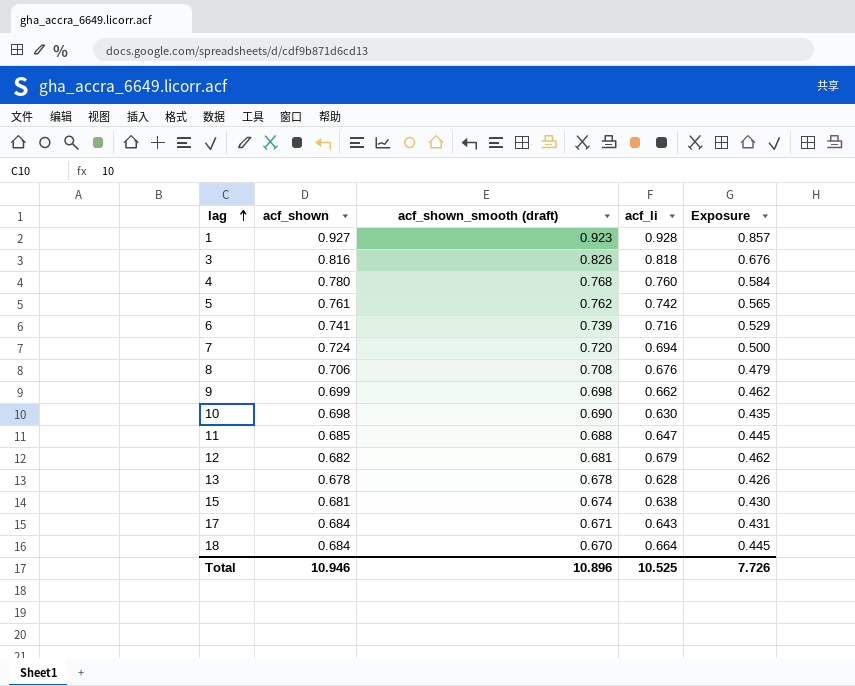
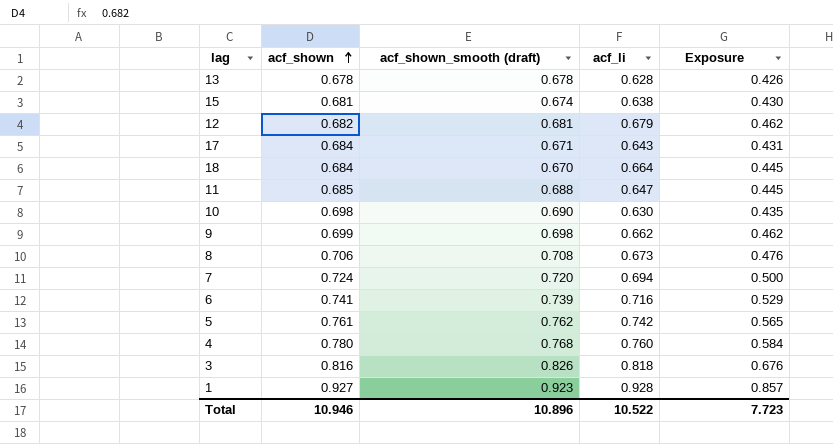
row order: lag ascending -> acf_shown ascending
8 | acf_li: 0.676 -> 0.673
8 | Exposure: 0.479 -> 0.476
Total | acf_li: 10.525 -> 10.522
Total | Exposure: 7.726 -> 7.723

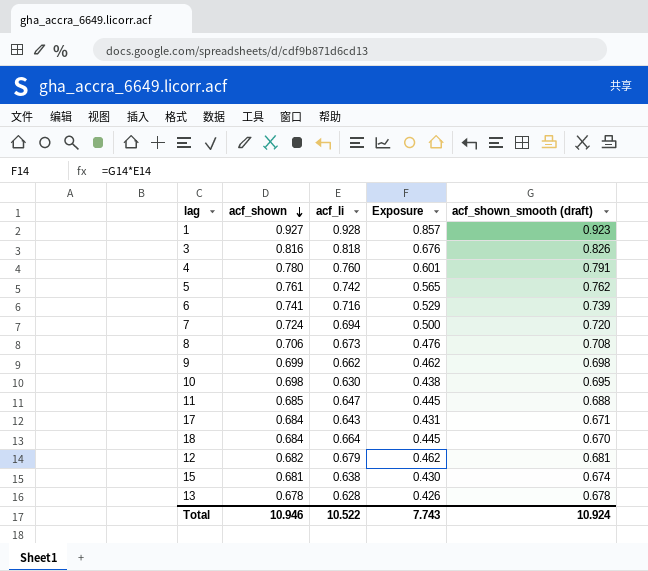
row order: acf_shown ascending -> acf_shown descending
column acf_shown_smooth (draft) | position: 3 -> 5
4 | Exposure: 0.584 -> 0.601
4 | acf_shown_smooth (draft): 0.768 -> 0.791
10 | Exposure: 0.435 -> 0.438
10 | acf_shown_smooth (draft): 0.690 -> 0.695
Total | Exposure: 7.723 -> 7.743
Total | acf_shown_smooth (draft): 10.896 -> 10.924

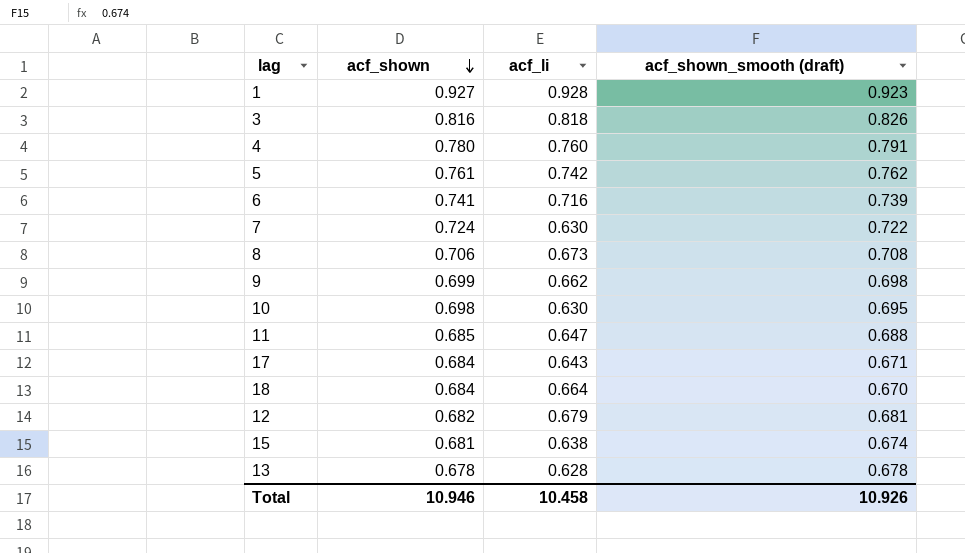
column Exposure | formula: [acf_li] * [acf_shown_smooth (draft)] -> none
7 | acf_li: 0.694 -> 0.630
7 | acf_shown_smooth (draft): 0.720 -> 0.722
Total | acf_li: 10.522 -> 10.458
Total | acf_shown_smooth (draft): 10.924 -> 10.926

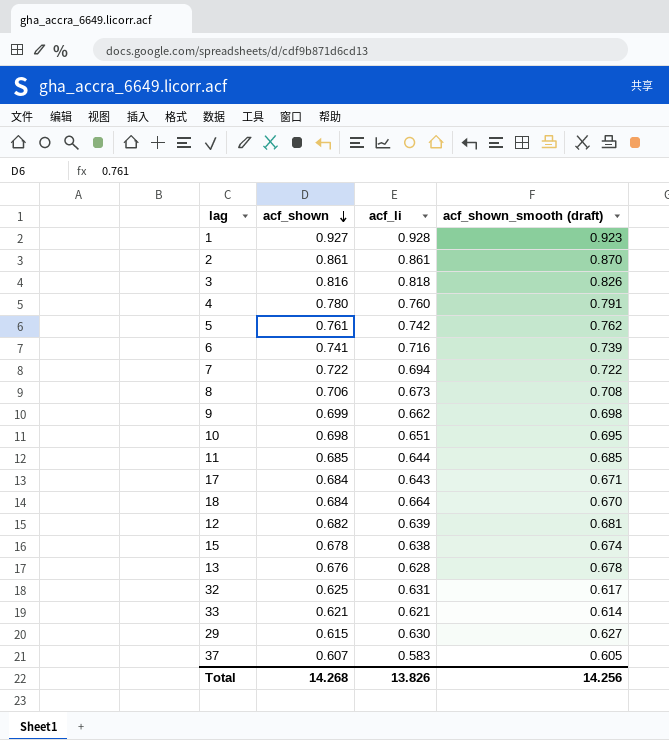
row 2: none -> 0.861 | 0.861 | 0.870
7 | acf_shown: 0.724 -> 0.722
7 | acf_li: 0.630 -> 0.694
10 | acf_li: 0.630 -> 0.651
11 | acf_li: 0.647 -> 0.644
11 | acf_shown_smooth (draft): 0.688 -> 0.685
12 | acf_li: 0.679 -> 0.639
15 | acf_shown: 0.681 -> 0.678
13 | acf_shown: 0.678 -> 0.676
row 32: none -> 0.625 | 0.631 | 0.617
row 33: none -> 0.621 | 0.621 | 0.614
row 29: none -> 0.615 | 0.630 | 0.627
row 37: none -> 0.607 | 0.583 | 0.605
Total | acf_shown: 10.946 -> 14.268
Total | acf_li: 10.458 -> 13.826
Total | acf_shown_smooth (draft): 10.926 -> 14.256

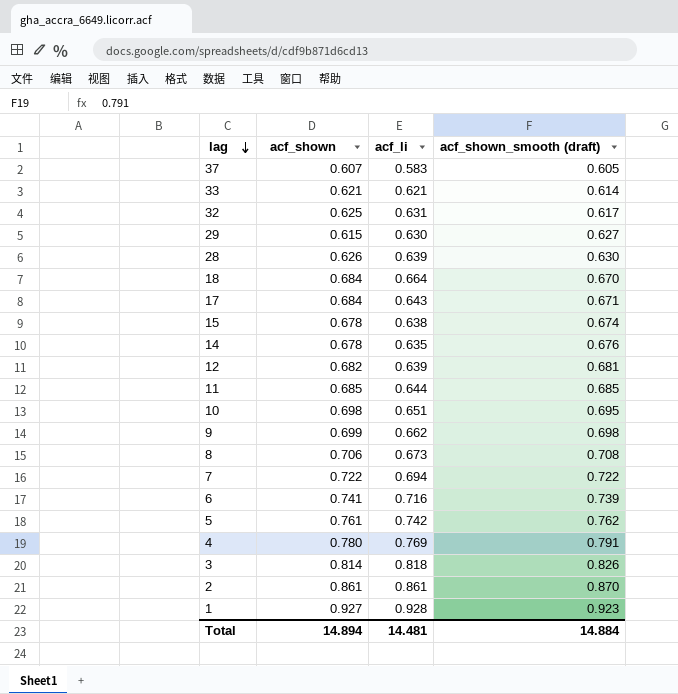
row order: acf_shown descending -> lag descending
row 13: 0.676 | 0.628 | 0.678 -> none
row 28: none -> 0.626 | 0.639 | 0.630
row 14: none -> 0.678 | 0.635 | 0.676
4 | acf_li: 0.760 -> 0.769
3 | acf_shown: 0.816 -> 0.814
Total | acf_shown: 14.268 -> 14.894
Total | acf_li: 13.826 -> 14.481
Total | acf_shown_smooth (draft): 14.256 -> 14.884

